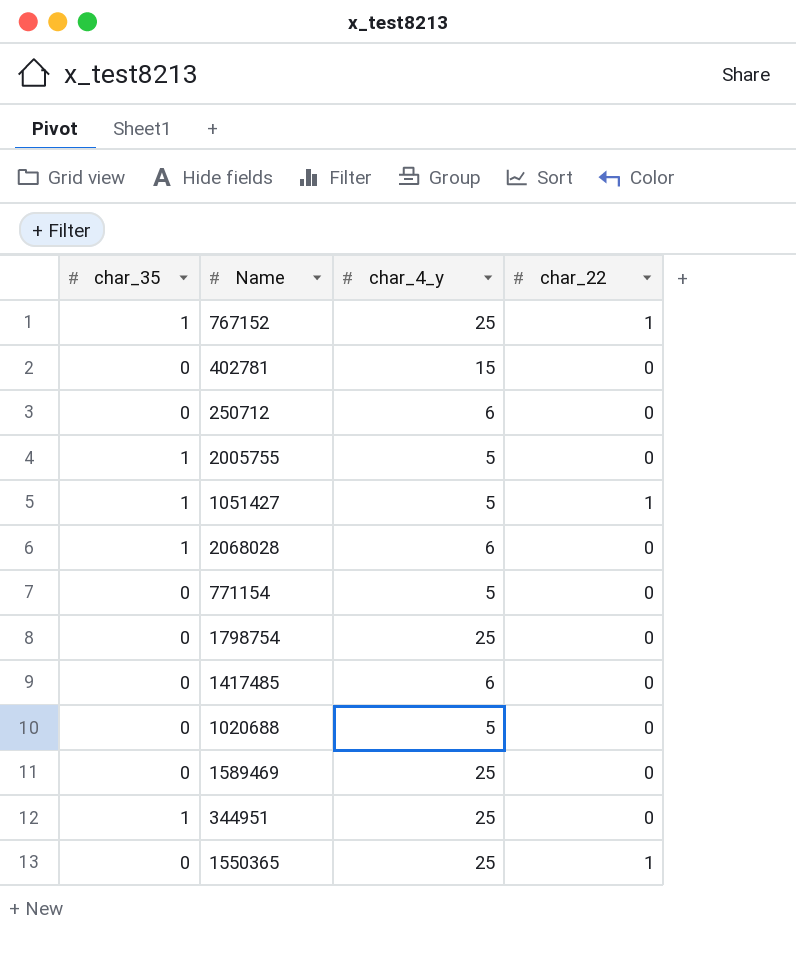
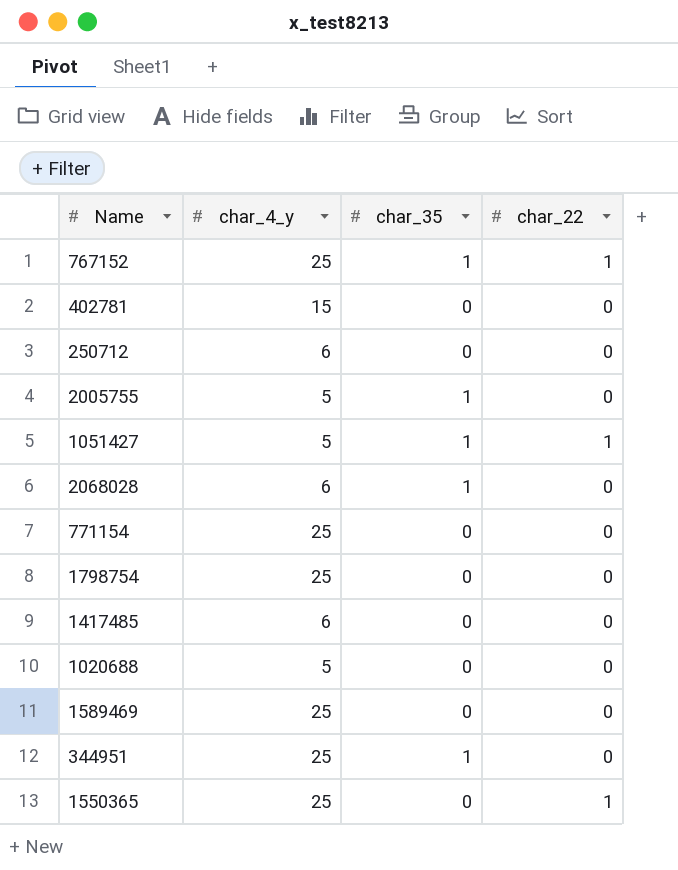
column char_35 | position: 1 -> 3
771154 | char_4_y: 5 -> 25

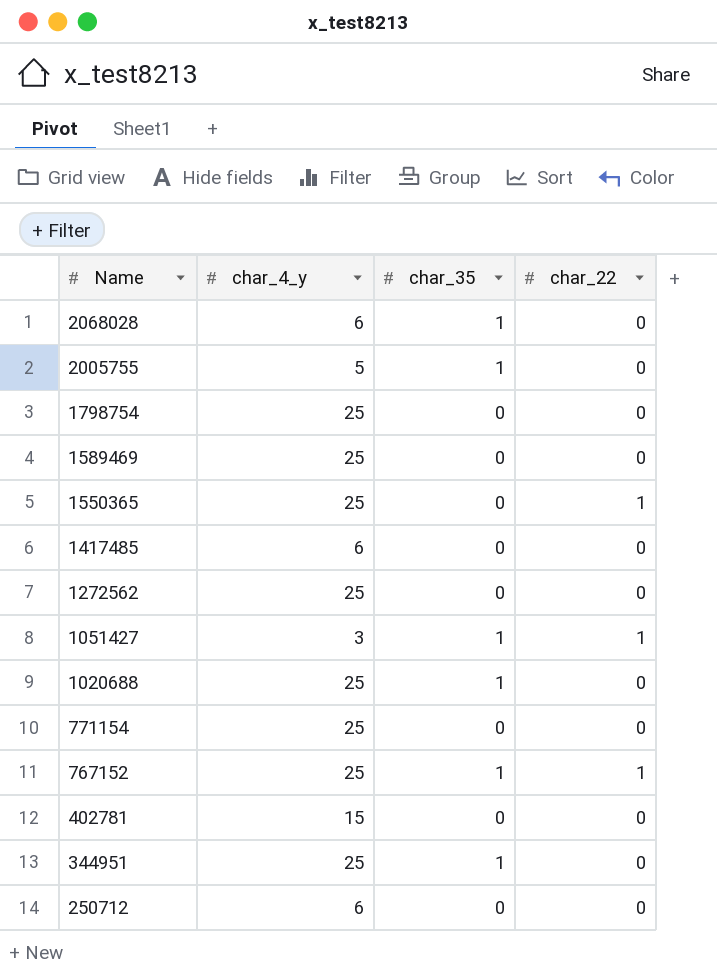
row order: none -> Name descending
row 1272562: none -> 25 | 0 | 0
1051427 | char_4_y: 5 -> 3
1020688 | char_4_y: 5 -> 25
1020688 | char_35: 0 -> 1

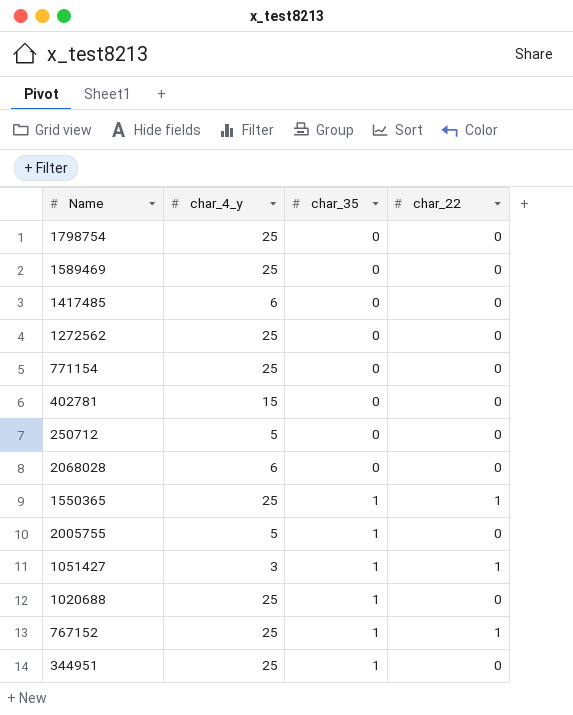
row order: Name descending -> char_35 ascending
250712 | char_4_y: 6 -> 5
2068028 | char_35: 1 -> 0
1550365 | char_35: 0 -> 1

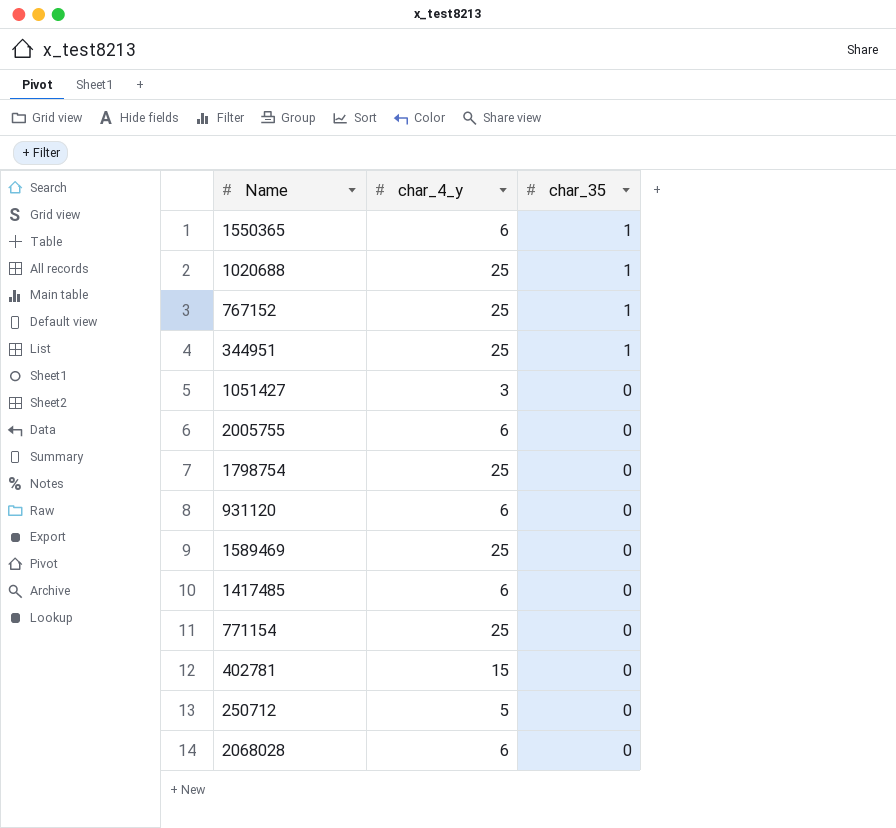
row order: char_35 ascending -> char_35 descending
column char_22 | position: 4 -> none
row 1272562: 25 | 0 | 0 -> none
1550365 | char_4_y: 25 -> 6
1051427 | char_35: 1 -> 0
2005755 | char_4_y: 5 -> 6
2005755 | char_35: 1 -> 0
row 931120: none -> 6 | 0

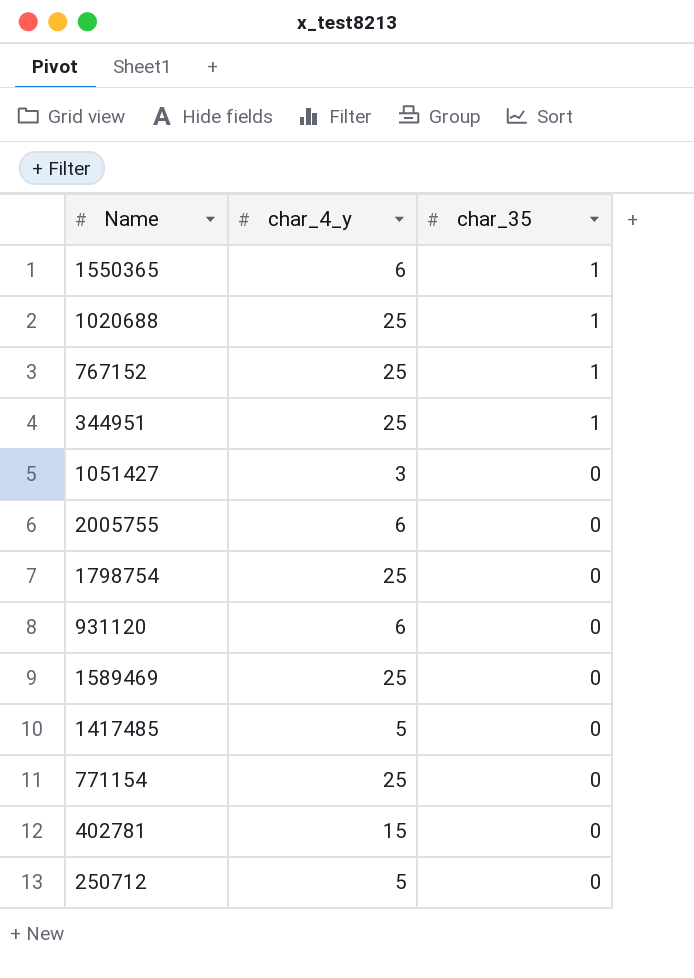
row 2068028: 6 | 0 -> none
1417485 | char_4_y: 6 -> 5

